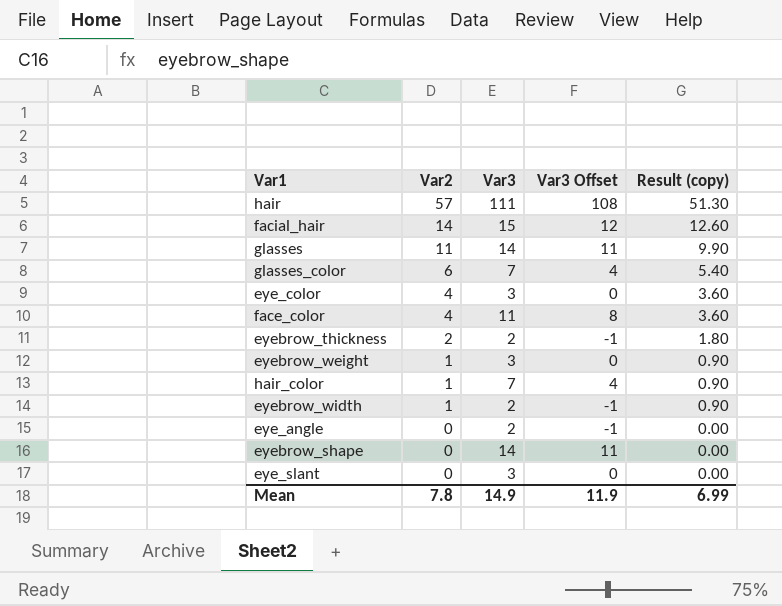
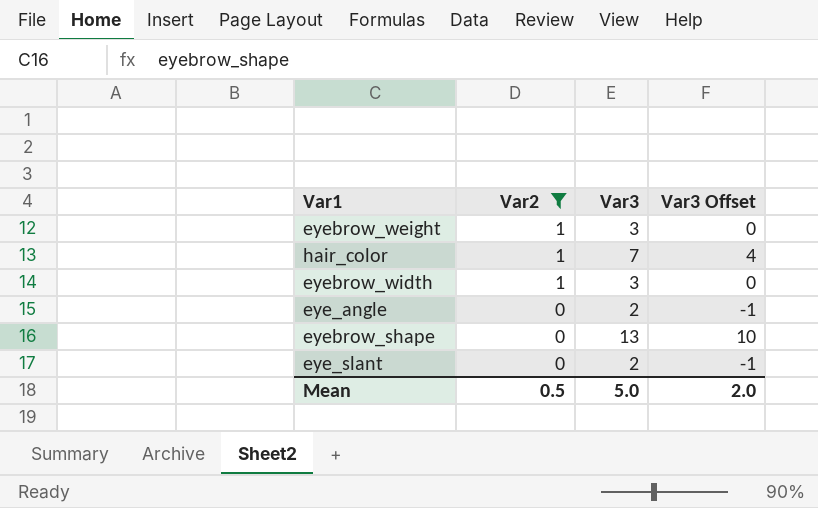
filter: none -> Var2 <= 1
column Result (copy) | formula: [Var2] * 0.9 -> none
eyebrow_width | Var3: 2 -> 3
eyebrow_width | Var3 Offset: -1 -> 0
eyebrow_shape | Var3: 14 -> 13
eyebrow_shape | Var3 Offset: 11 -> 10
eye_slant | Var3: 3 -> 2
eye_slant | Var3 Offset: 0 -> -1
Mean | Var2: 7.8 -> 0.5
Mean | Var3: 14.9 -> 5.0
Mean | Var3 Offset: 11.9 -> 2.0

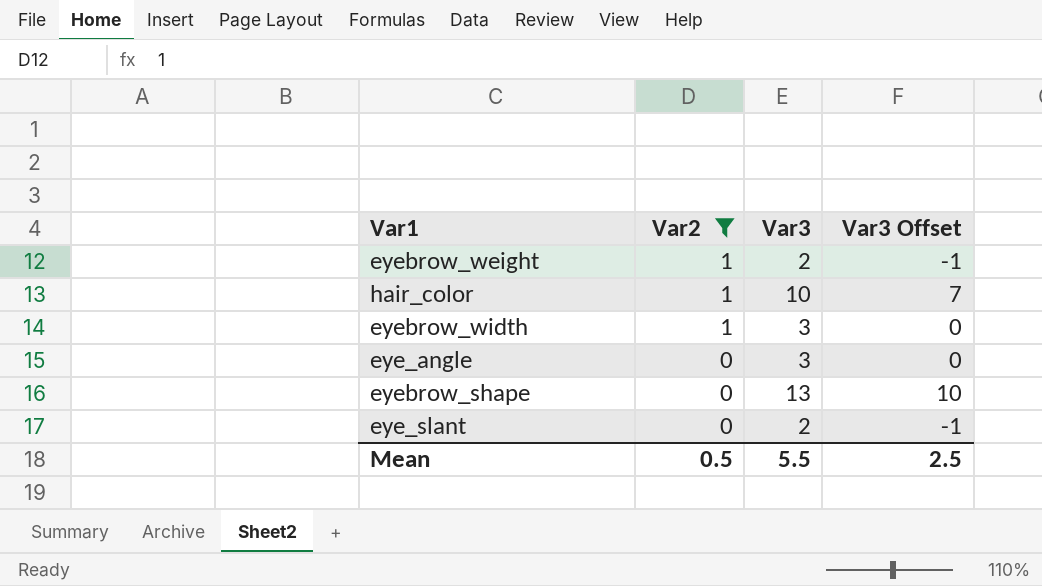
eyebrow_weight | Var3: 3 -> 2
eyebrow_weight | Var3 Offset: 0 -> -1
hair_color | Var3: 7 -> 10
hair_color | Var3 Offset: 4 -> 7
eye_angle | Var3: 2 -> 3
eye_angle | Var3 Offset: -1 -> 0
Mean | Var3: 5.0 -> 5.5
Mean | Var3 Offset: 2.0 -> 2.5

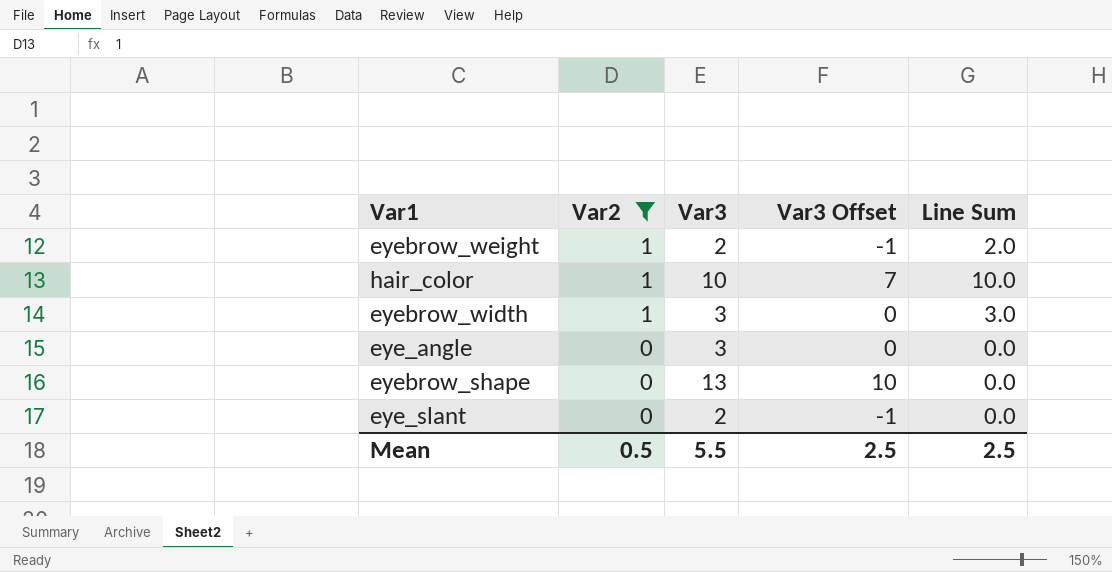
column Line Sum | formula: none -> [Var2] * [Var3]

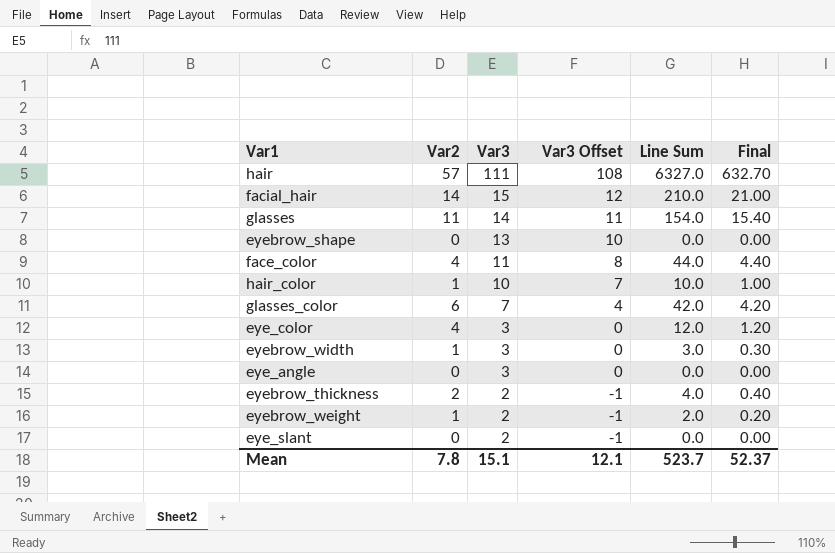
filter: Var2 <= 1 -> none
row order: Var2 descending -> Var3 descending
column Final | formula: none -> [Line Sum] * 0.1
Mean | Var2: 0.5 -> 7.8
Mean | Var3: 5.5 -> 15.1
Mean | Var3 Offset: 2.5 -> 12.1
Mean | Line Sum: 2.5 -> 523.7

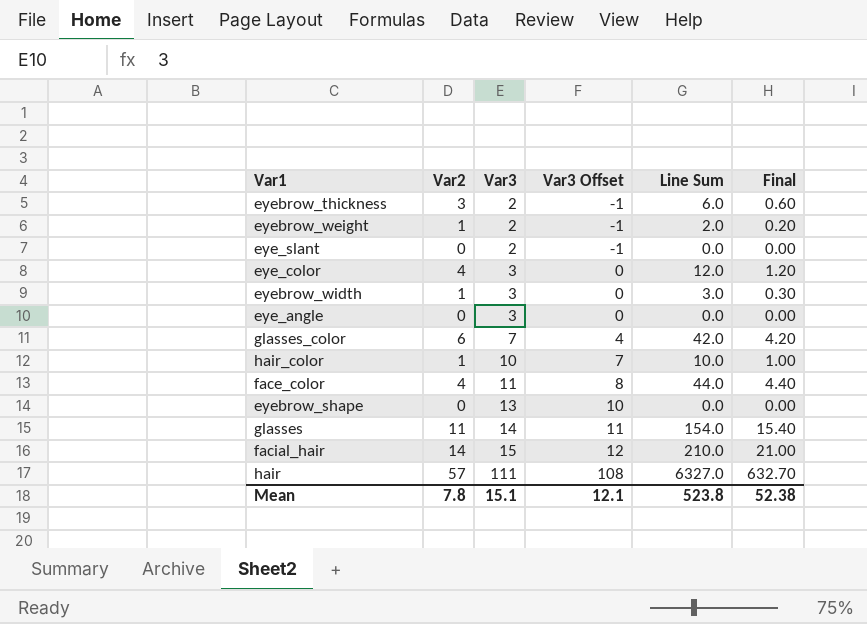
row order: Var3 descending -> Var3 ascending
eyebrow_thickness | Var2: 2 -> 3
eyebrow_thickness | Line Sum: 4.0 -> 6.0
eyebrow_thickness | Final: 0.40 -> 0.60
Mean | Line Sum: 523.7 -> 523.8
Mean | Final: 52.37 -> 52.38

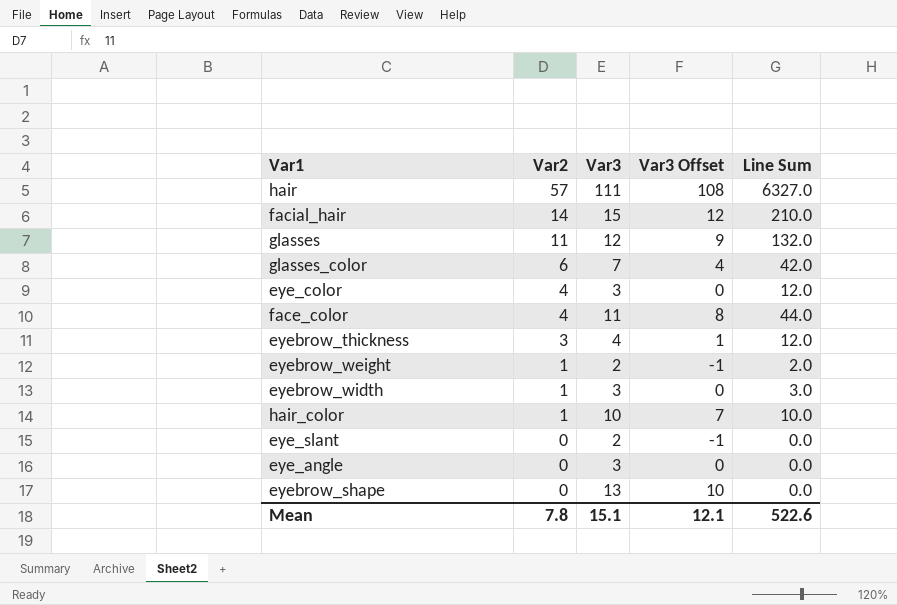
row order: Var3 ascending -> Var2 descending
column Final | formula: [Line Sum] * 0.1 -> none
glasses | Var3: 14 -> 12
glasses | Var3 Offset: 11 -> 9
glasses | Line Sum: 154.0 -> 132.0
eyebrow_thickness | Var3: 2 -> 4
eyebrow_thickness | Var3 Offset: -1 -> 1
eyebrow_thickness | Line Sum: 6.0 -> 12.0
Mean | Line Sum: 523.8 -> 522.6

